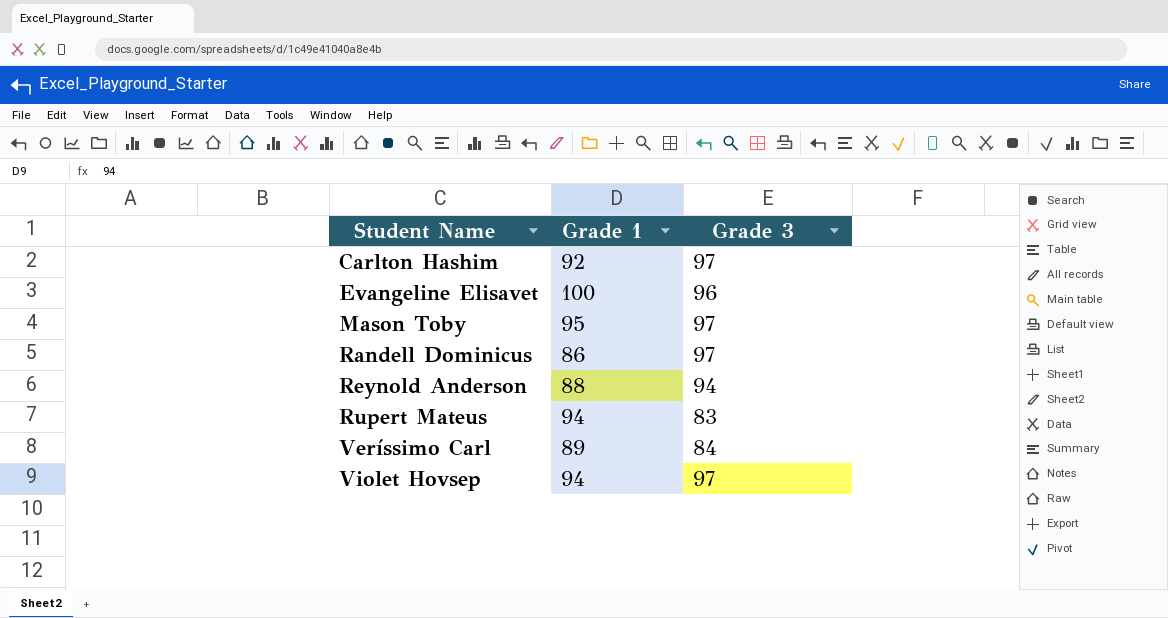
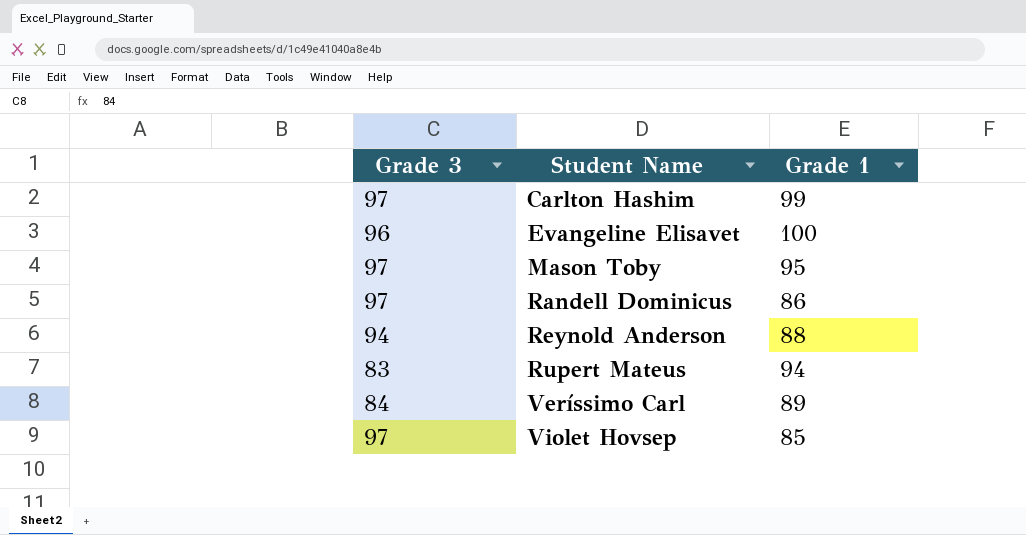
column Grade 3 | position: 3 -> 1
Carlton Hashim | Grade 1: 92 -> 99
Violet Hovsep | Grade 1: 94 -> 85

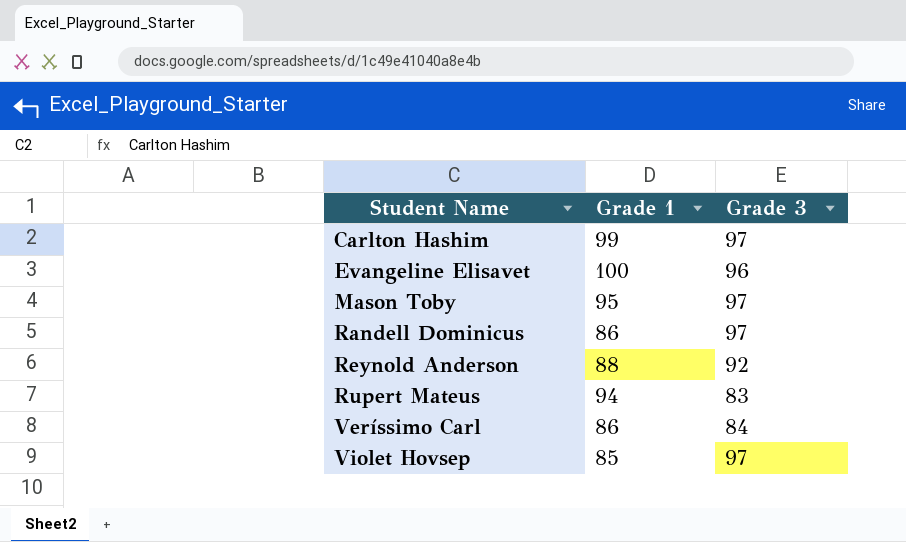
column Grade 3 | position: 1 -> 3
Reynold Anderson | Grade 3: 94 -> 92
Veríssimo Carl | Grade 1: 89 -> 86

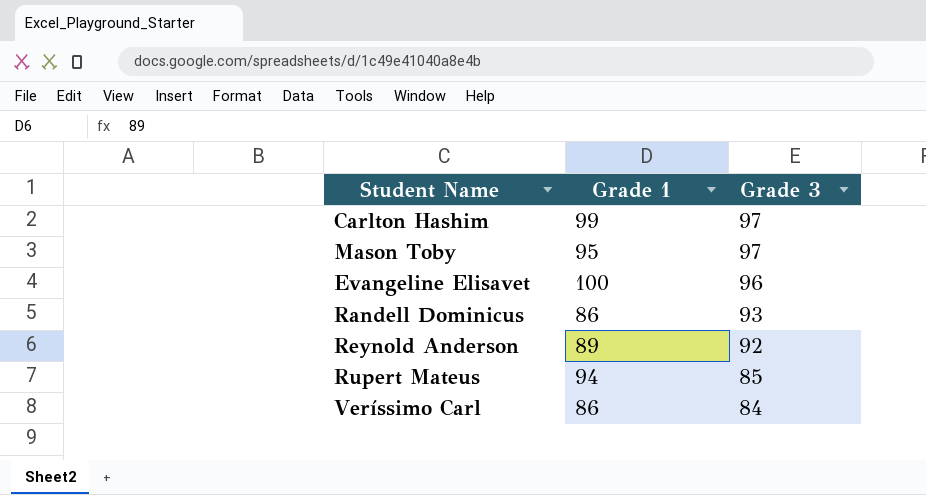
row order: Student Name ascending -> Grade 3 descending
row Violet Hovsep: 85 | 97 -> none
Randell Dominicus | Grade 3: 97 -> 93
Reynold Anderson | Grade 1: 88 -> 89
Rupert Mateus | Grade 3: 83 -> 85

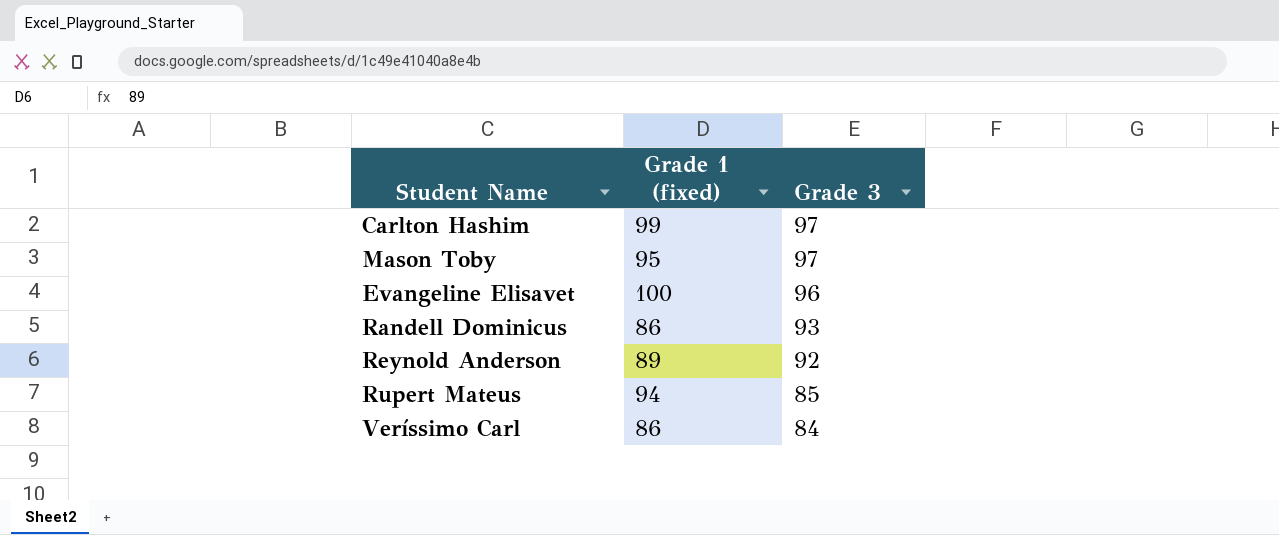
column name: Grade 1 -> Grade 1 (fixed)

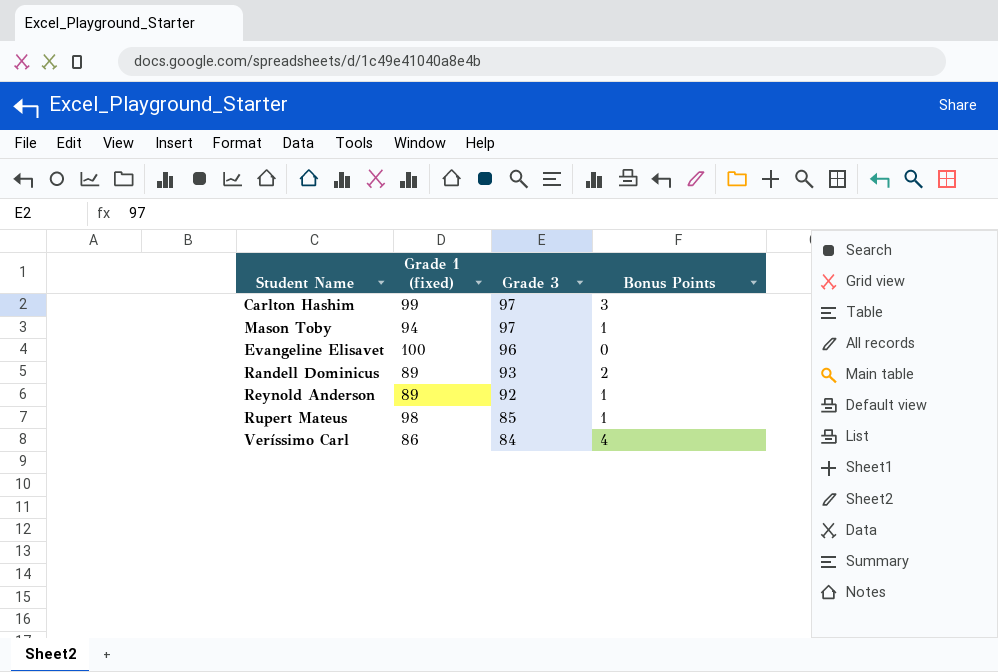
column Bonus Points | position: none -> 4
Mason Toby | Grade 1 (fixed): 95 -> 94
Randell Dominicus | Grade 1 (fixed): 86 -> 89
Rupert Mateus | Grade 1 (fixed): 94 -> 98

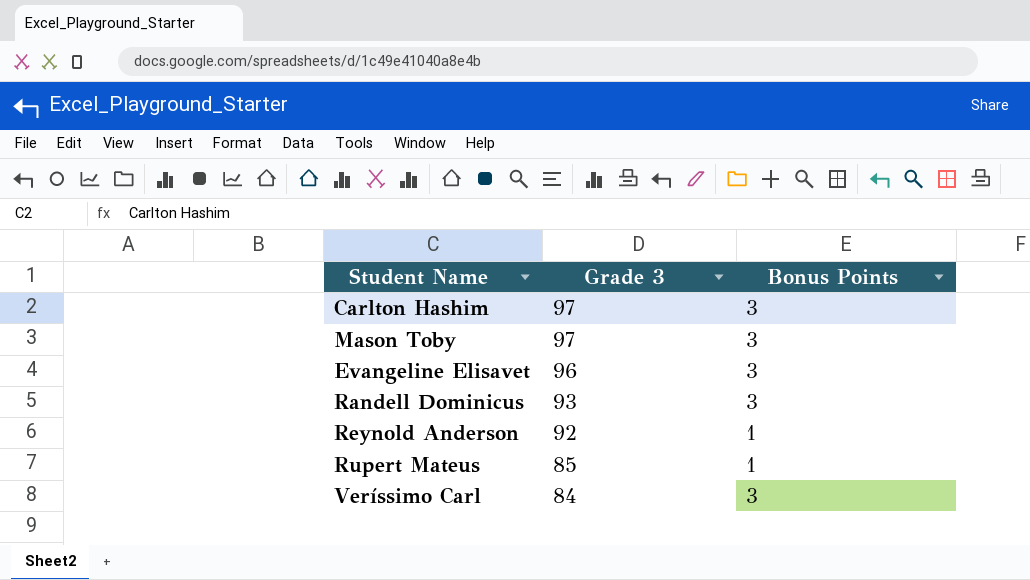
column Grade 1 (fixed) | position: 2 -> none
Mason Toby | Bonus Points: 1 -> 3
Evangeline Elisavet | Bonus Points: 0 -> 3
Randell Dominicus | Bonus Points: 2 -> 3
Veríssimo Carl | Bonus Points: 4 -> 3

